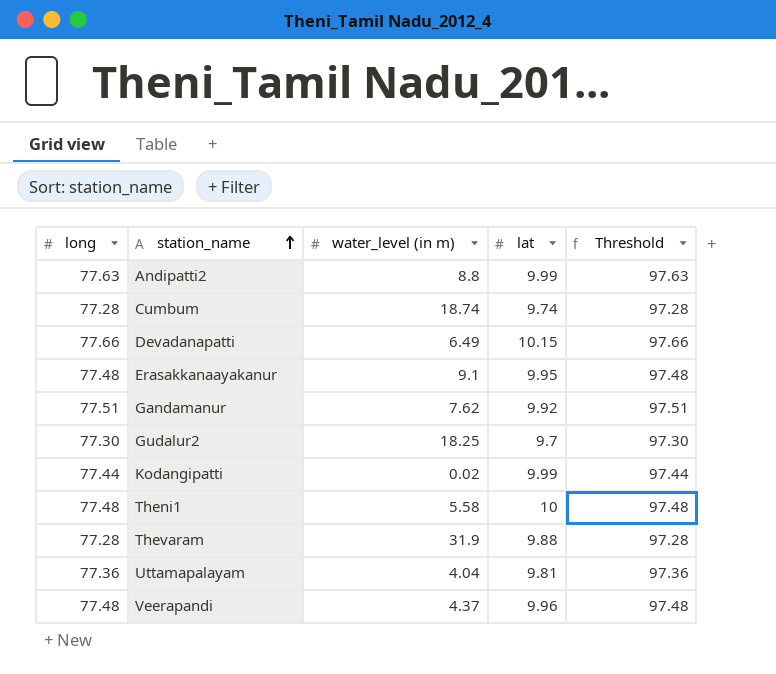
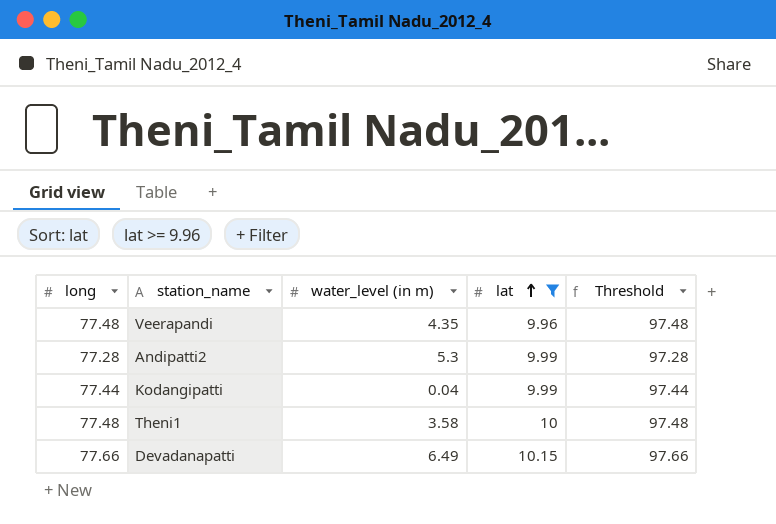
filter: none -> lat >= 9.96
row order: station_name ascending -> lat ascending
Veerapandi | water_level (in m): 4.37 -> 4.35
Andipatti2 | long: 77.63 -> 77.28
Andipatti2 | water_level (in m): 8.8 -> 5.3
Andipatti2 | Threshold: 97.63 -> 97.28
Kodangipatti | water_level (in m): 0.02 -> 0.04
Theni1 | water_level (in m): 5.58 -> 3.58

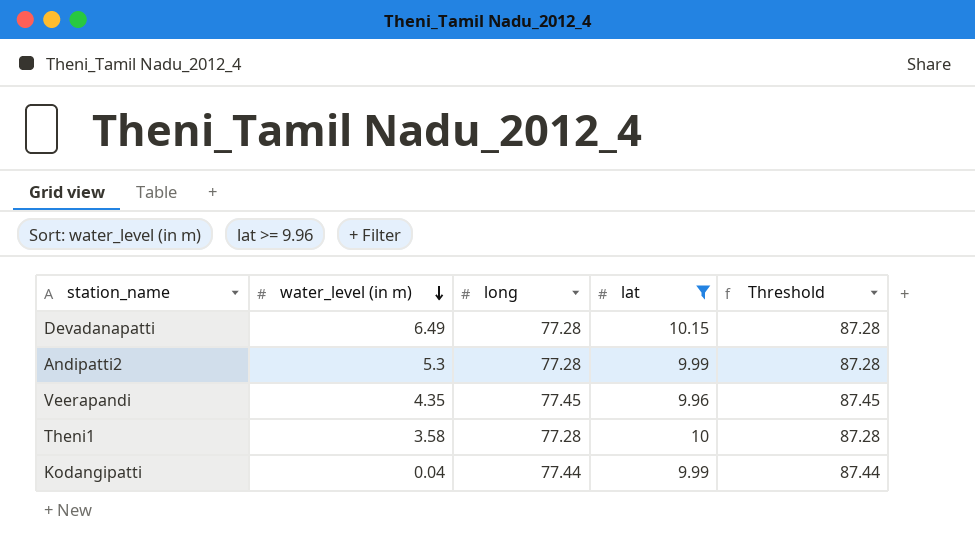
row order: lat ascending -> water_level (in m) descending
column long | position: 1 -> 3
column Threshold | formula: [long] + 20 -> [long] + 10
Devadanapatti | long: 77.66 -> 77.28
Veerapandi | long: 77.48 -> 77.45
Theni1 | long: 77.48 -> 77.28

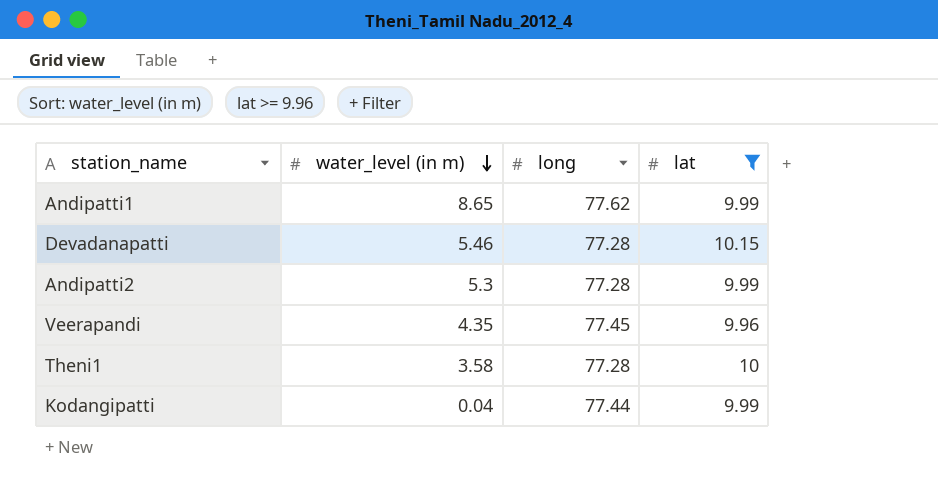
column Threshold | formula: [long] + 10 -> none
row Andipatti1: none -> 8.65 | 77.62 | 9.99
Devadanapatti | water_level (in m): 6.49 -> 5.46

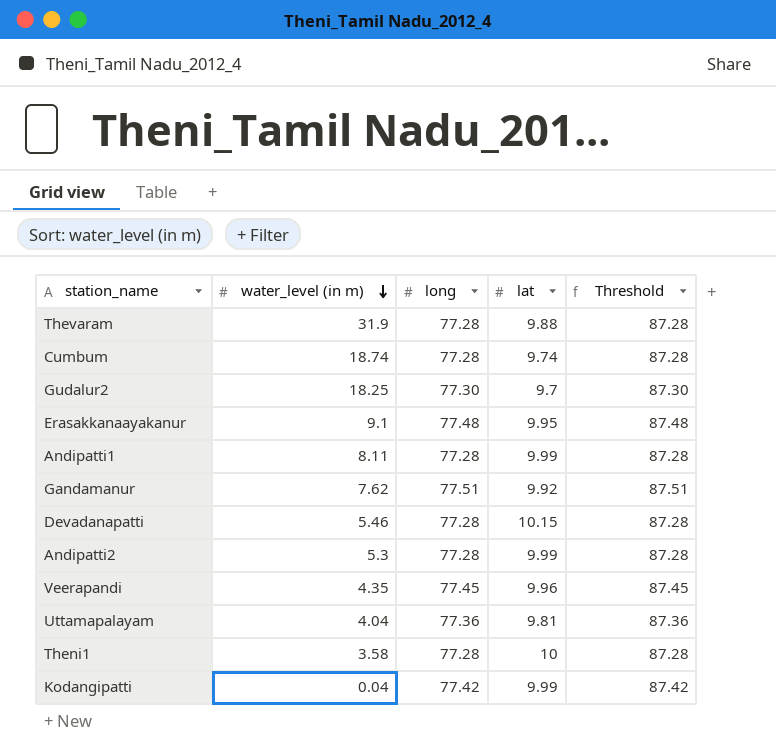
filter: lat >= 9.96 -> none
column Threshold | formula: none -> [long] + 10
Andipatti1 | water_level (in m): 8.65 -> 8.11
Andipatti1 | long: 77.62 -> 77.28
Kodangipatti | long: 77.44 -> 77.42

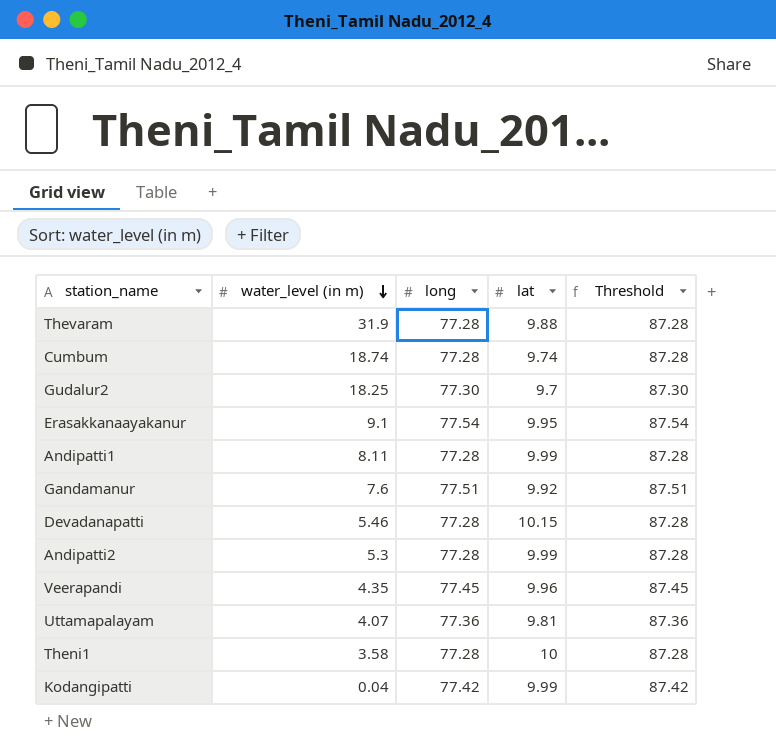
Erasakkanaayakanur | long: 77.48 -> 77.54
Erasakkanaayakanur | Threshold: 87.48 -> 87.54
Gandamanur | water_level (in m): 7.62 -> 7.6
Uttamapalayam | water_level (in m): 4.04 -> 4.07

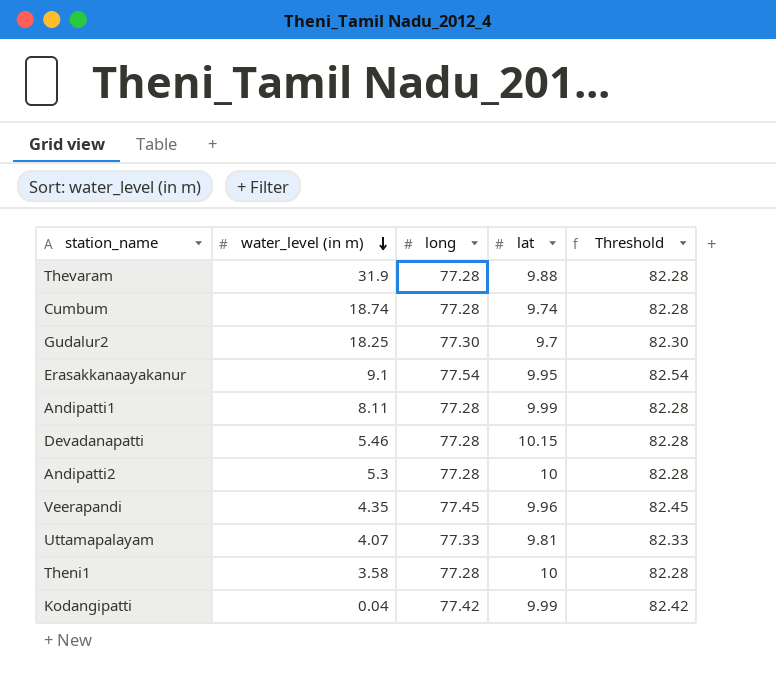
column Threshold | formula: [long] + 10 -> [long] + 5
row Gandamanur: 7.6 | 77.51 | 9.92 | 87.51 -> none
Andipatti2 | lat: 9.99 -> 10
Uttamapalayam | long: 77.36 -> 77.33

